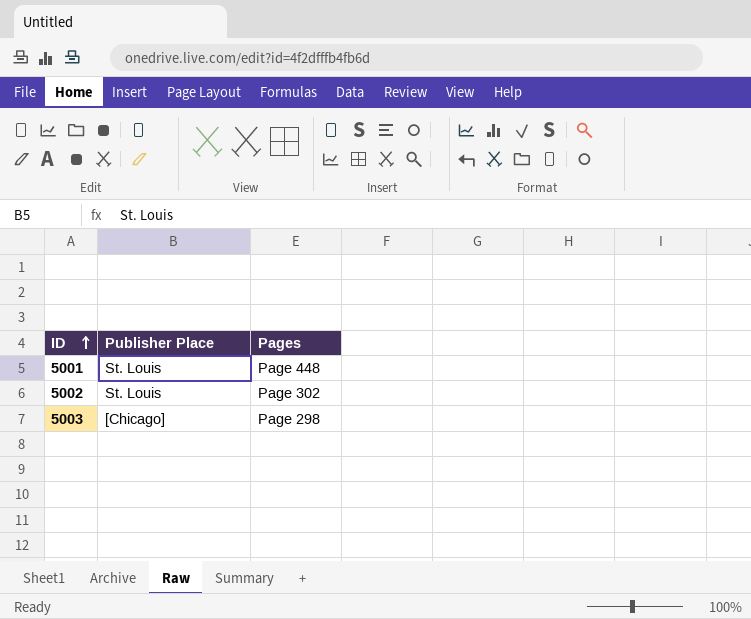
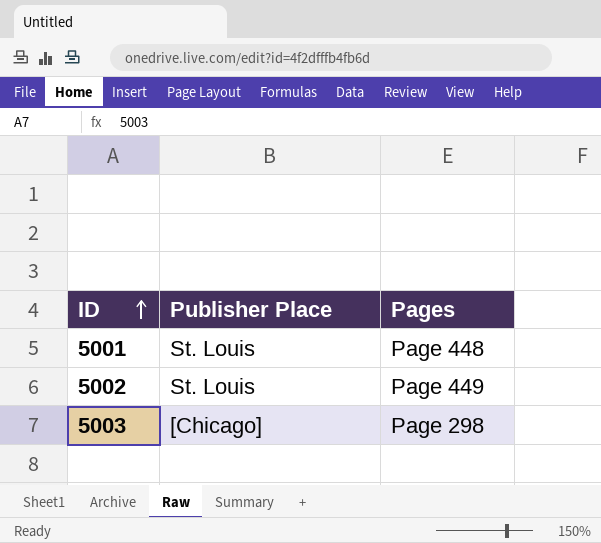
5002 | Pages: Page 302 -> Page 449

